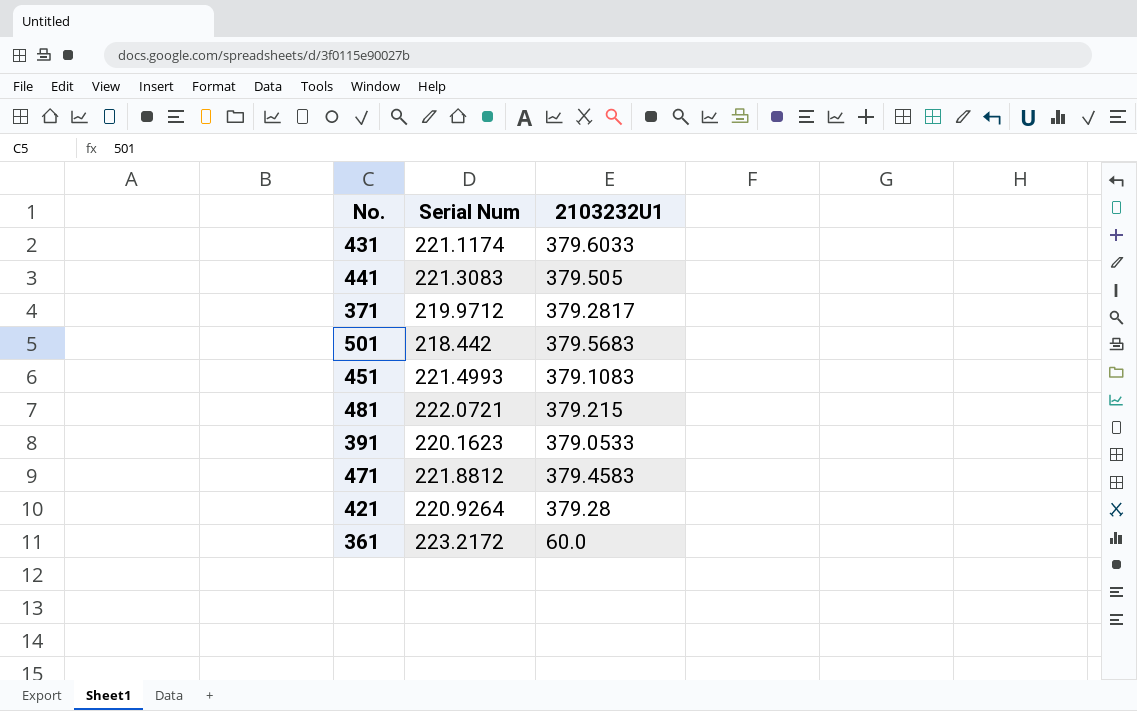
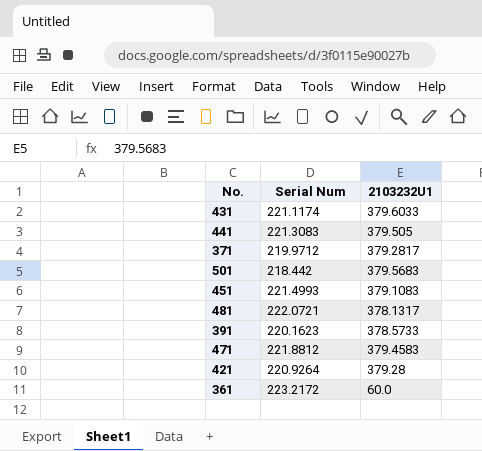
481 | 2103232U1: 379.215 -> 378.1317
391 | 2103232U1: 379.0533 -> 378.5733

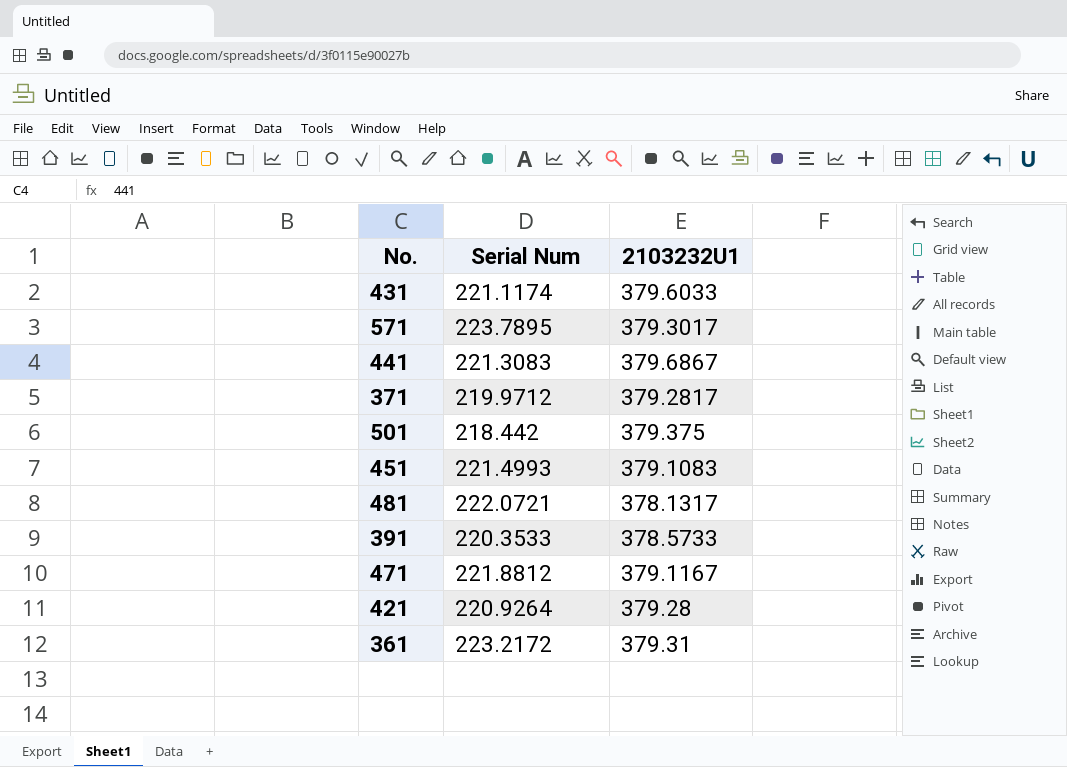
row 571: none -> 223.7895 | 379.3017
441 | 2103232U1: 379.505 -> 379.6867
501 | 2103232U1: 379.5683 -> 379.375
391 | Serial Num: 220.1623 -> 220.3533
471 | 2103232U1: 379.4583 -> 379.1167
361 | 2103232U1: 60.0 -> 379.31

